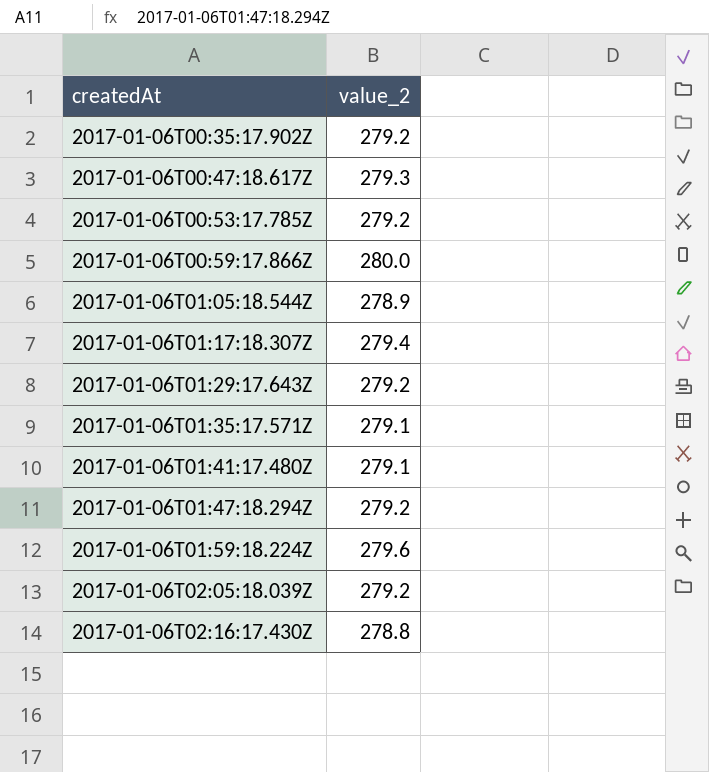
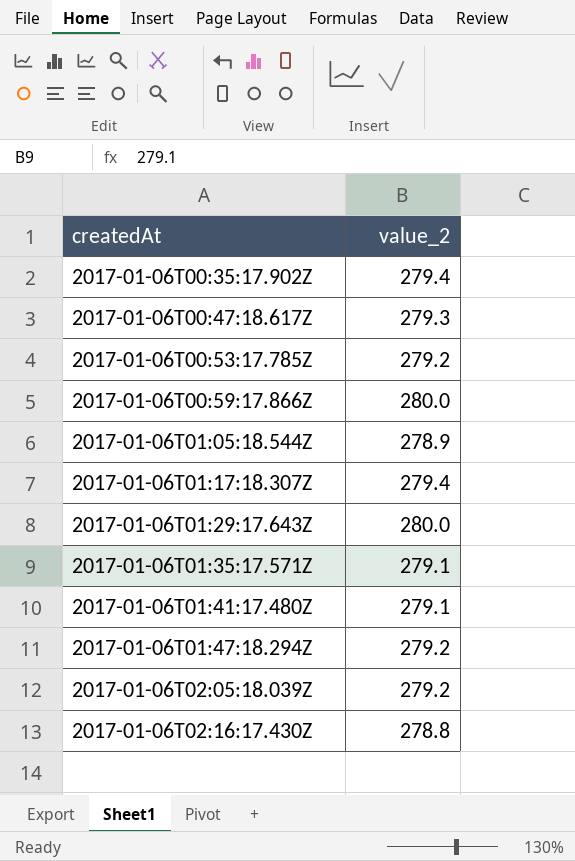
row 2017-01-06T01:59:18.224Z: 279.6 -> none
2017-01-06T00:35:17.902Z | value_2: 279.2 -> 279.4
2017-01-06T01:29:17.643Z | value_2: 279.2 -> 280.0

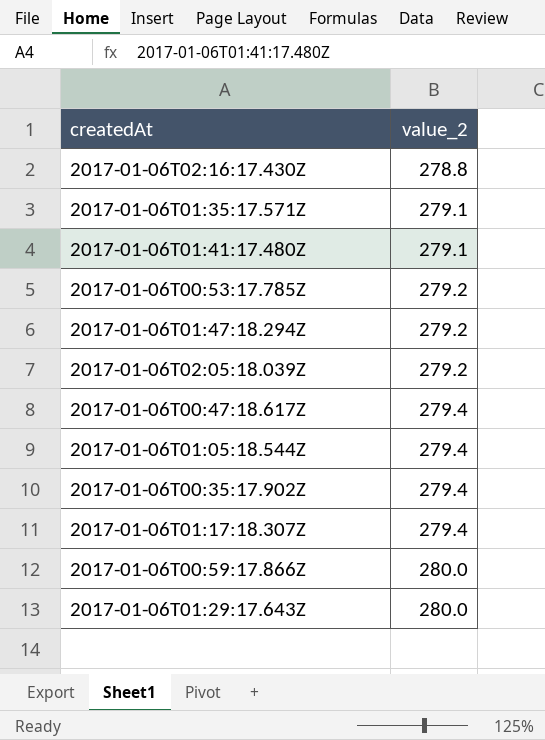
row order: createdAt ascending -> value_2 ascending
2017-01-06T00:47:18.617Z | value_2: 279.3 -> 279.4
2017-01-06T01:05:18.544Z | value_2: 278.9 -> 279.4

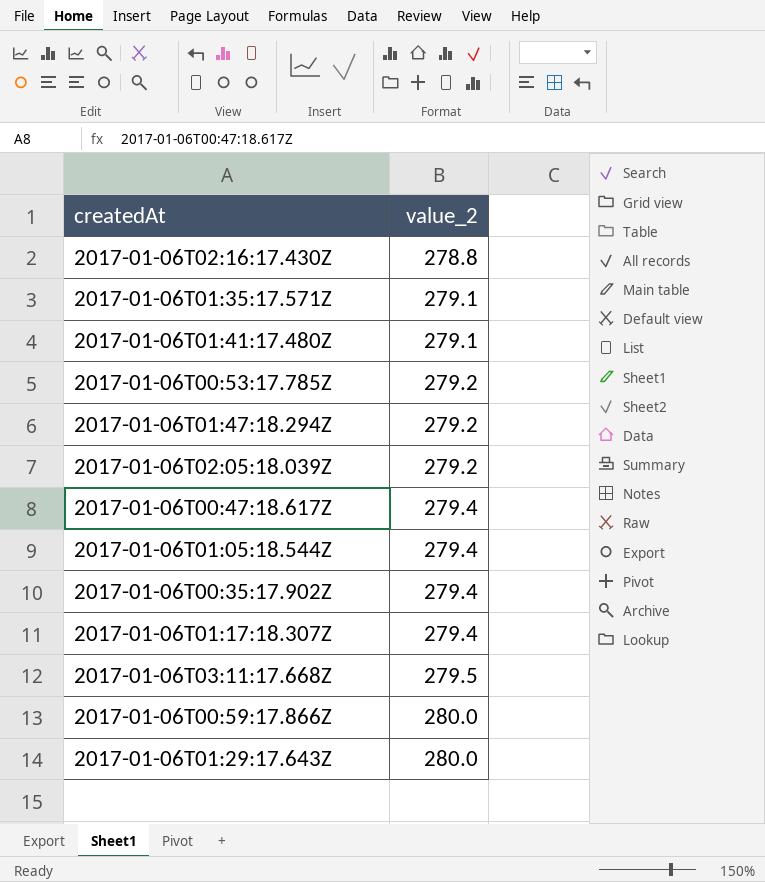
row 2017-01-06T03:11:17.668Z: none -> 279.5

